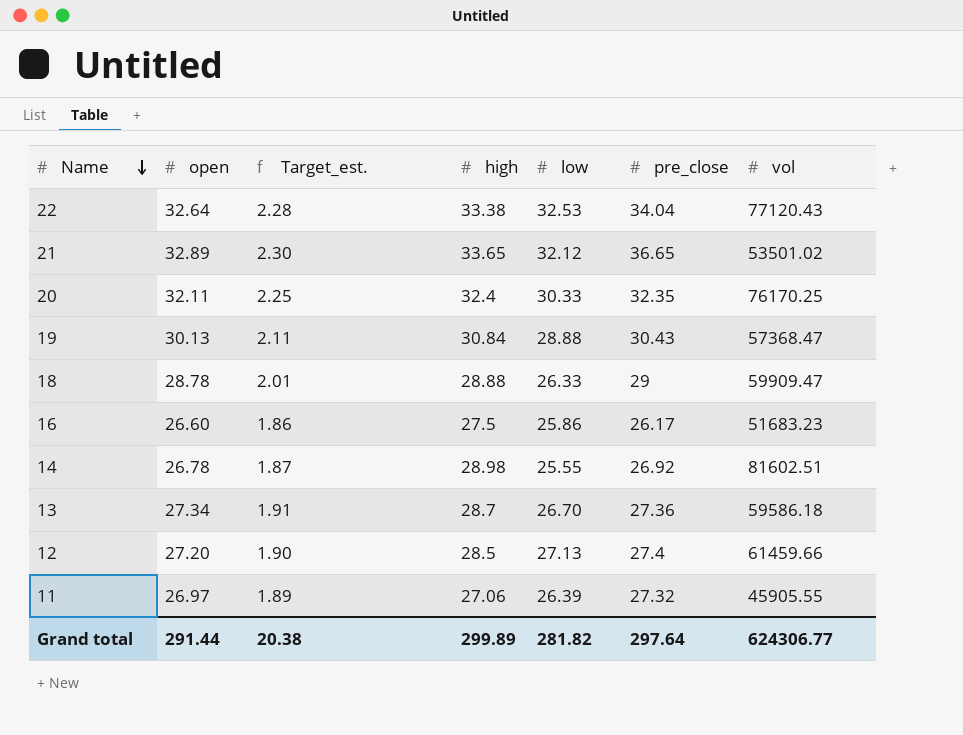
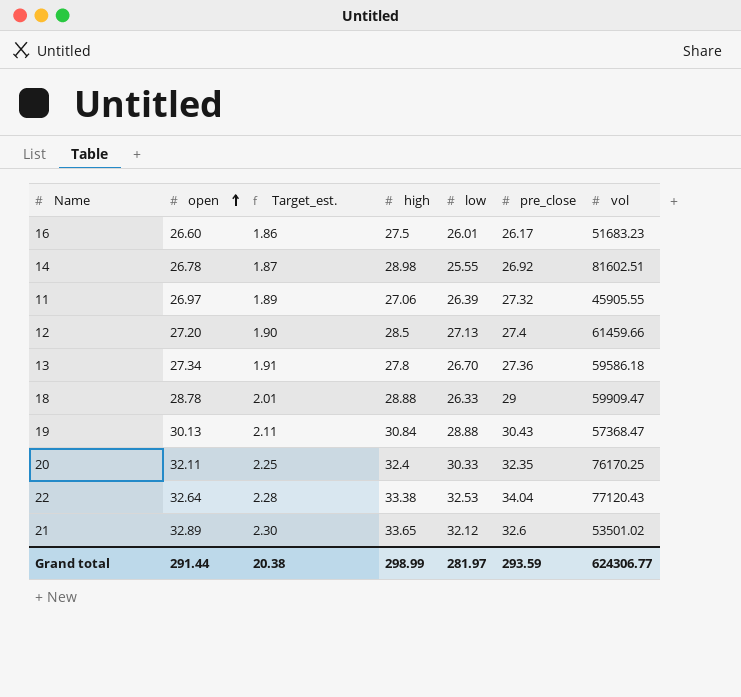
row order: Name descending -> open ascending
16 | low: 25.86 -> 26.01
13 | high: 28.7 -> 27.8
21 | pre_close: 36.65 -> 32.6
Grand total | high: 299.89 -> 298.99
Grand total | low: 281.82 -> 281.97
Grand total | pre_close: 297.64 -> 293.59

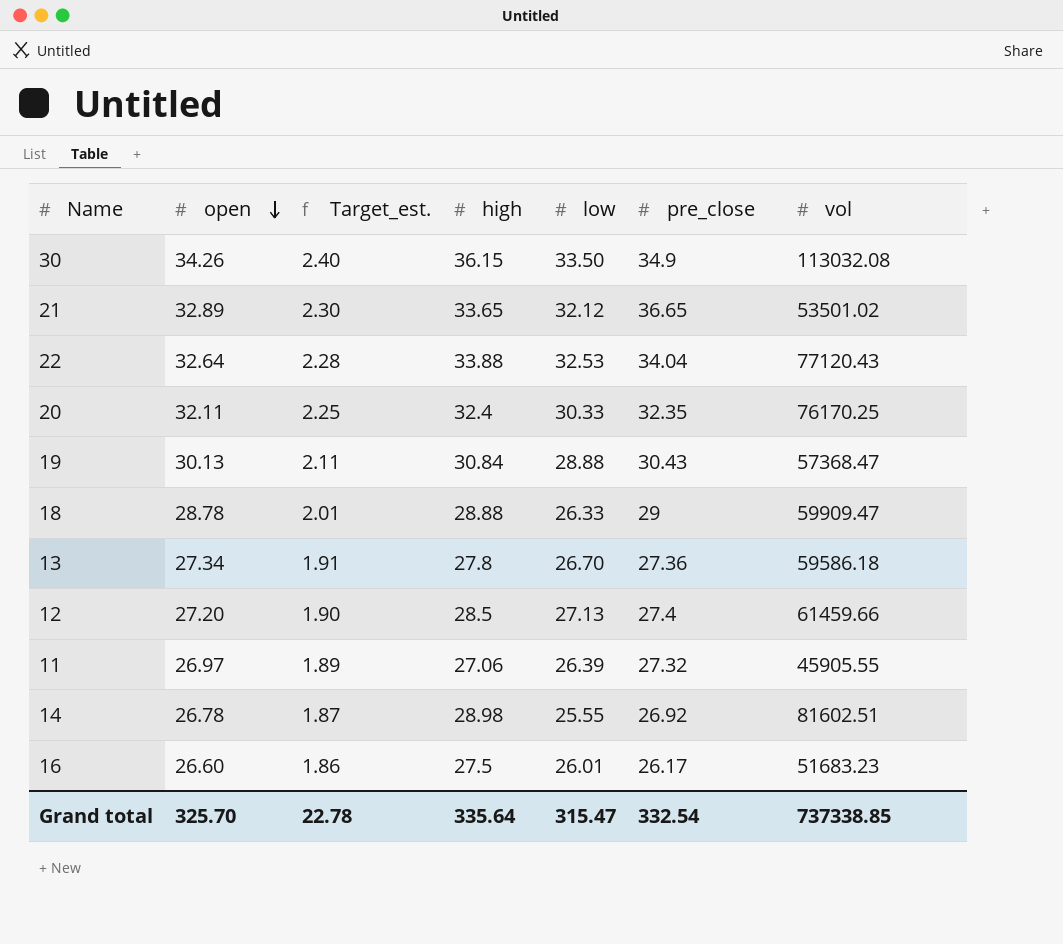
row order: open ascending -> open descending
row 30: none -> 34.26 | 2.40 | 36.15 | 33.50 | 34.9 | 113032.08
21 | pre_close: 32.6 -> 36.65
22 | high: 33.38 -> 33.88
Grand total | open: 291.44 -> 325.70
Grand total | Target_est.: 20.38 -> 22.78
Grand total | high: 298.99 -> 335.64
Grand total | low: 281.97 -> 315.47
Grand total | pre_close: 293.59 -> 332.54
Grand total | vol: 624306.77 -> 737338.85

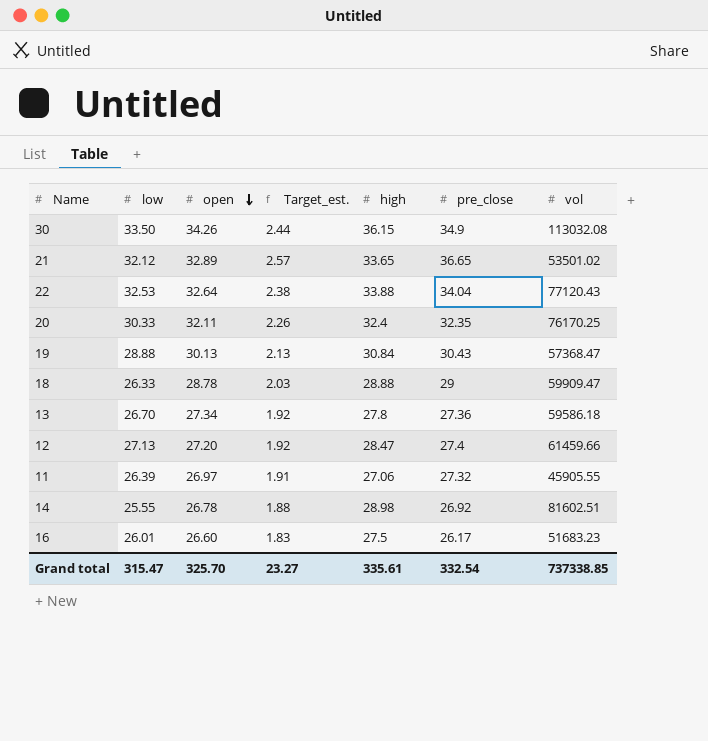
column low | position: 5 -> 2
column Target_est. | formula: [open] * 0.07 -> [pre_close] * 0.07
12 | high: 28.5 -> 28.47
Grand total | Target_est.: 22.78 -> 23.27
Grand total | high: 335.64 -> 335.61

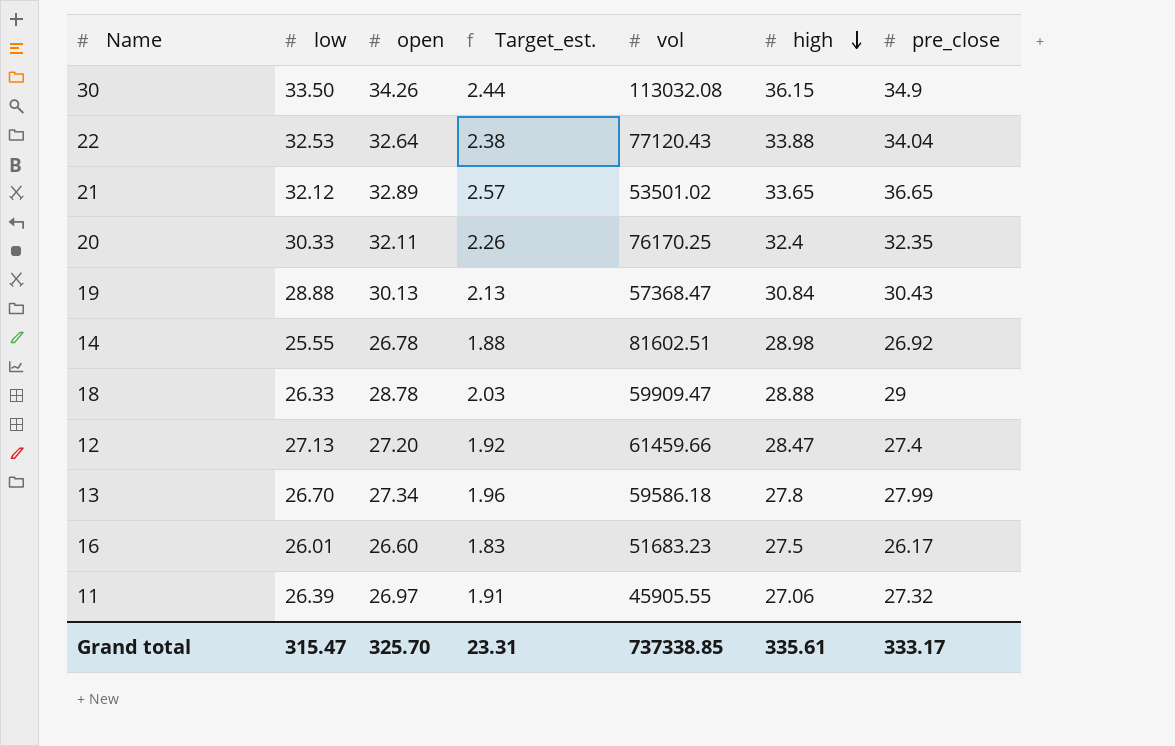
row order: open descending -> high descending
column vol | position: 7 -> 5
13 | Target_est.: 1.92 -> 1.96
13 | pre_close: 27.36 -> 27.99
Grand total | Target_est.: 23.27 -> 23.31
Grand total | pre_close: 332.54 -> 333.17

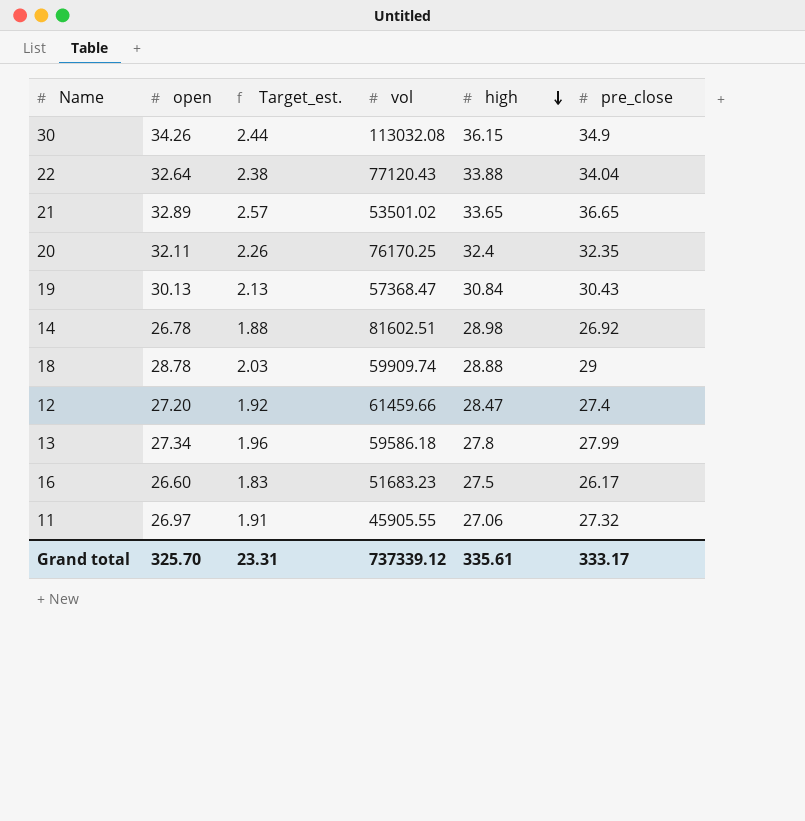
column low | position: 2 -> none
18 | vol: 59909.47 -> 59909.74
Grand total | vol: 737338.85 -> 737339.12

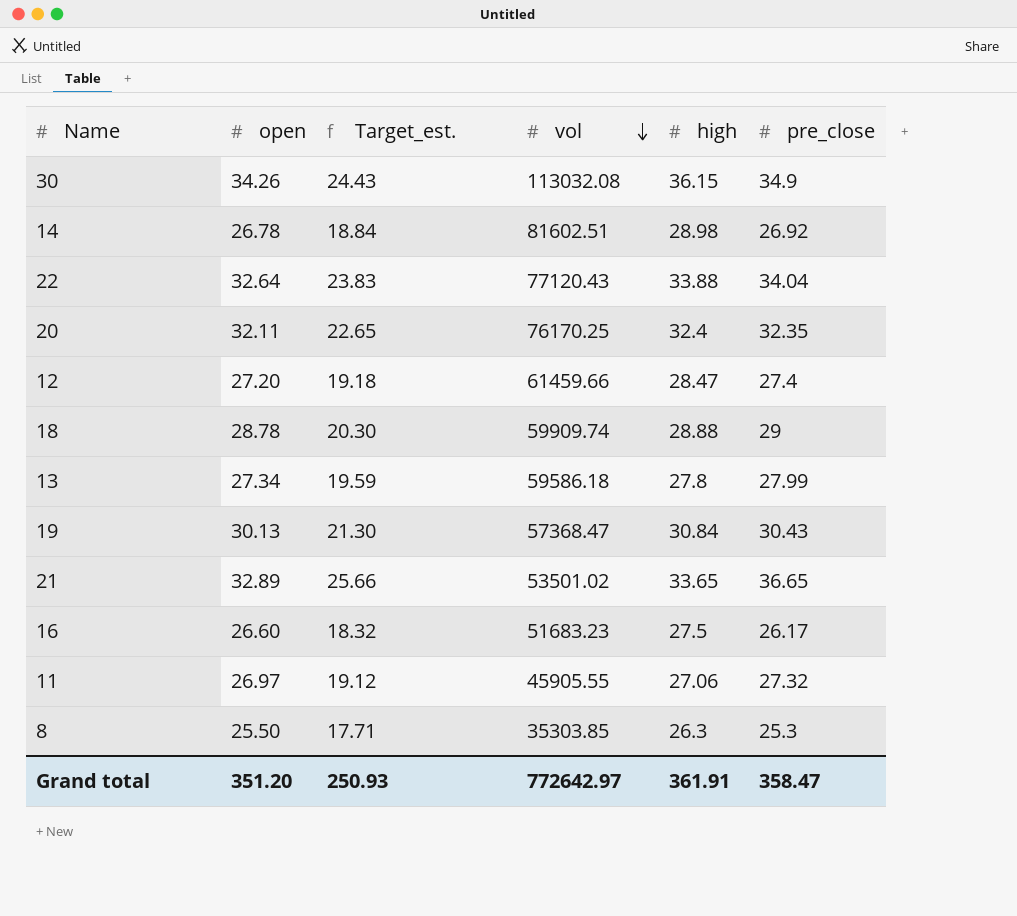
row order: high descending -> vol descending
column Target_est. | formula: [pre_close] * 0.07 -> [pre_close] * 0.7
row 8: none -> 25.50 | 17.71 | 35303.85 | 26.3 | 25.3
Grand total | open: 325.70 -> 351.20
Grand total | Target_est.: 23.31 -> 250.93
Grand total | vol: 737339.12 -> 772642.97
Grand total | high: 335.61 -> 361.91
Grand total | pre_close: 333.17 -> 358.47

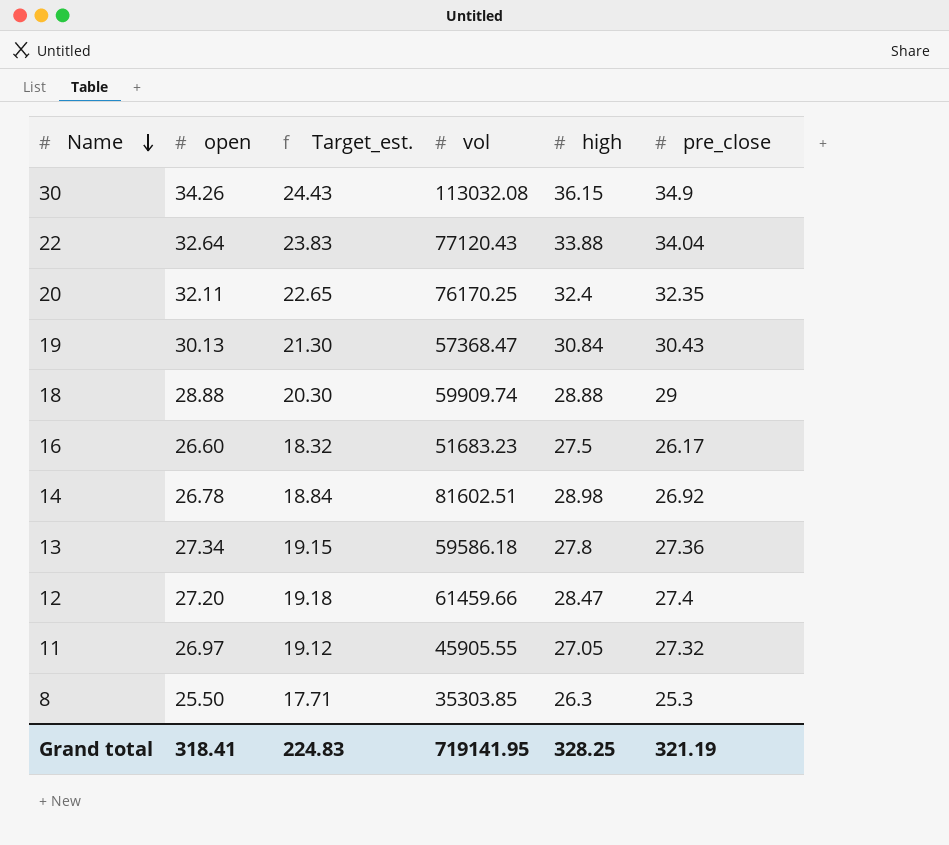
row order: vol descending -> Name descending
row 21: 32.89 | 25.66 | 53501.02 | 33.65 | 36.65 -> none
18 | open: 28.78 -> 28.88
13 | Target_est.: 19.59 -> 19.15
13 | pre_close: 27.99 -> 27.36
11 | high: 27.06 -> 27.05
Grand total | open: 351.20 -> 318.41
Grand total | Target_est.: 250.93 -> 224.83
Grand total | vol: 772642.97 -> 719141.95
Grand total | high: 361.91 -> 328.25
Grand total | pre_close: 358.47 -> 321.19

